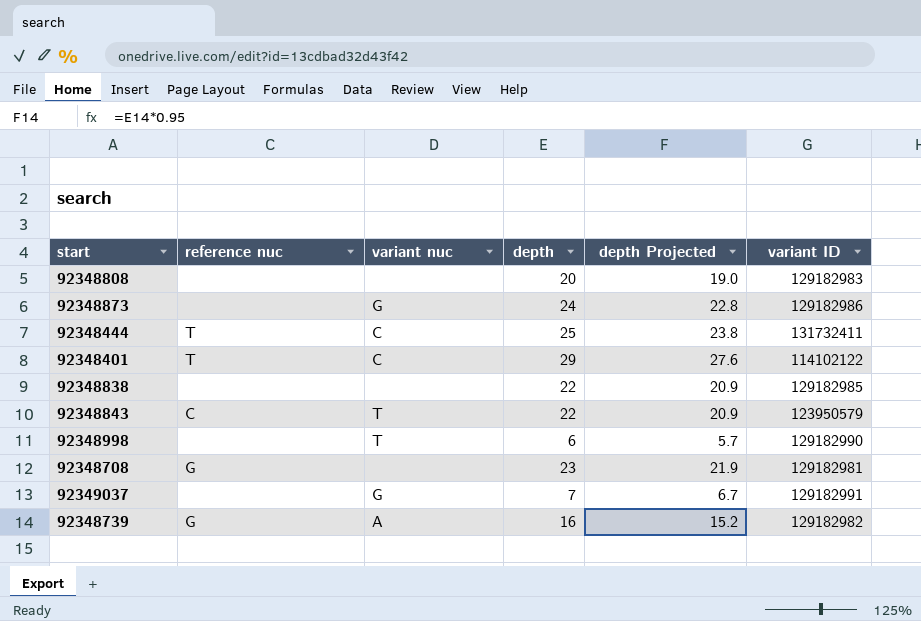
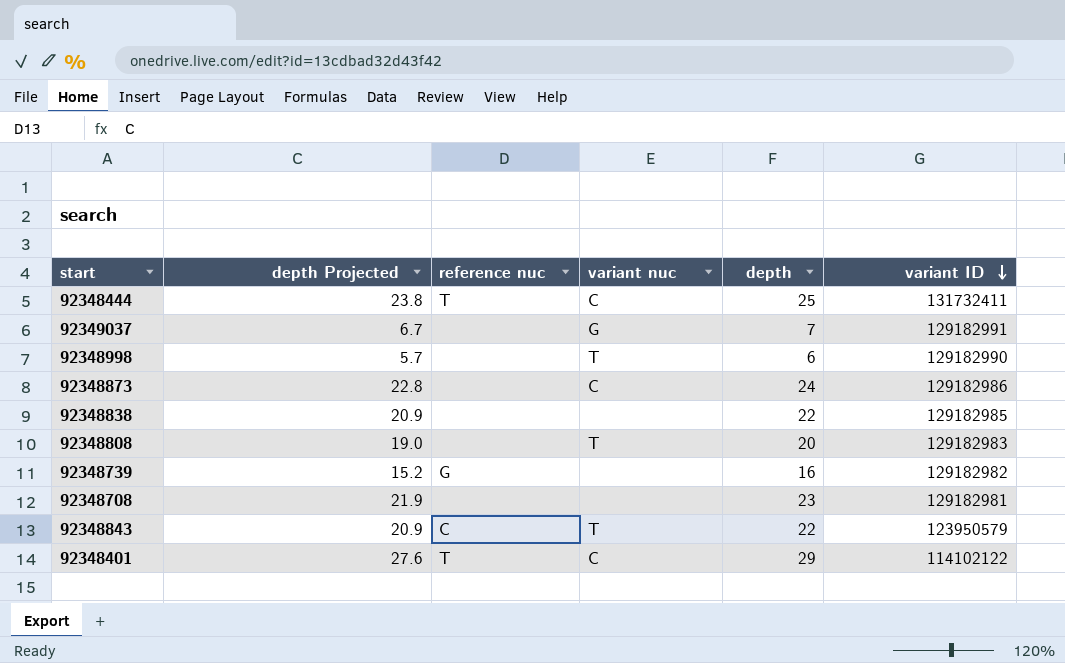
row order: none -> variant ID descending
column depth Projected | position: 5 -> 2
92348873 | variant nuc: G -> C
92348808 | variant nuc: none -> T
92348739 | variant nuc: A -> none
92348708 | reference nuc: G -> none

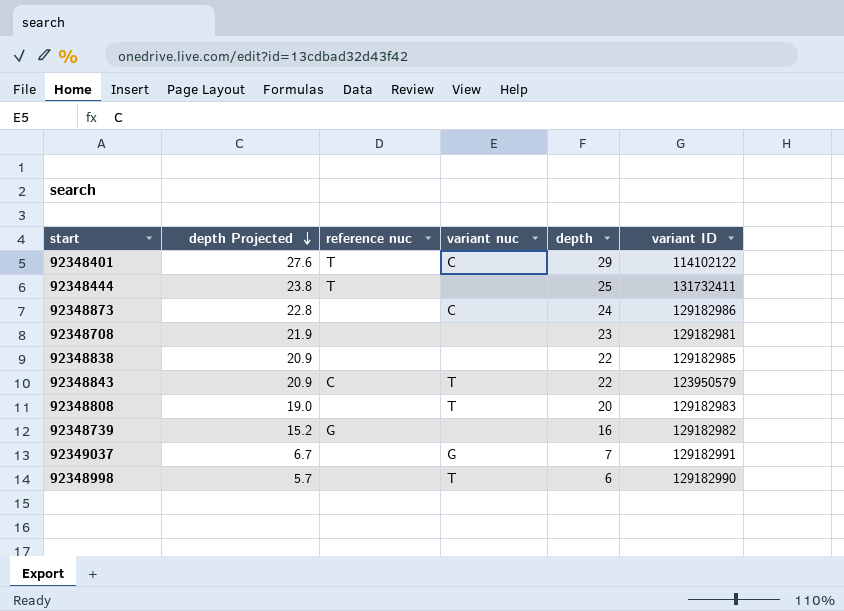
row order: variant ID descending -> depth Projected descending
92348444 | variant nuc: C -> none

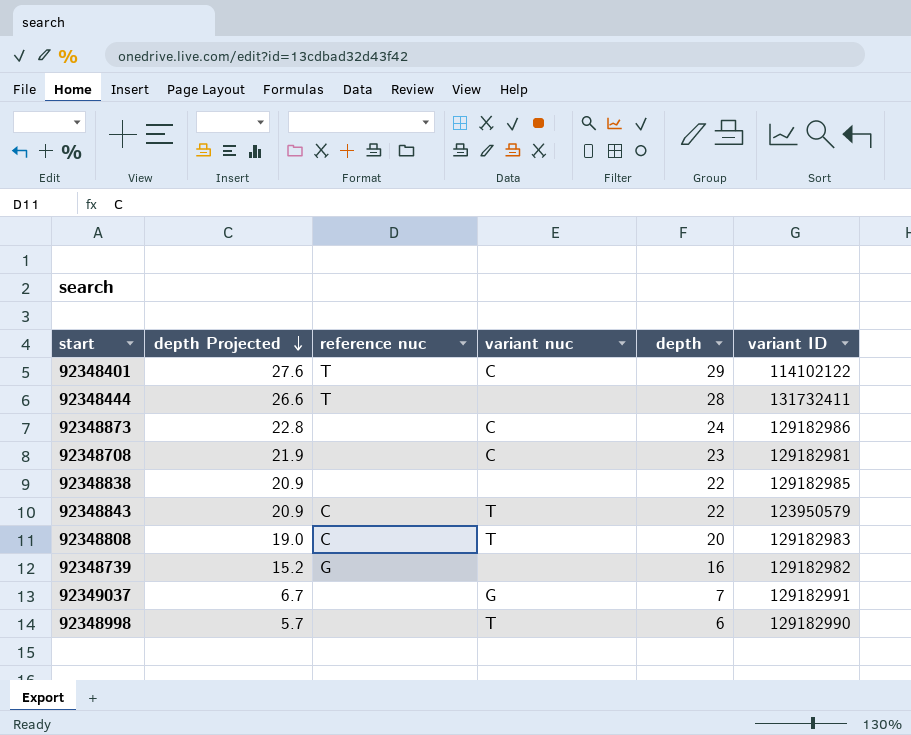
92348444 | depth Projected: 23.8 -> 26.6
92348444 | depth: 25 -> 28
92348708 | variant nuc: none -> C
92348808 | reference nuc: none -> C

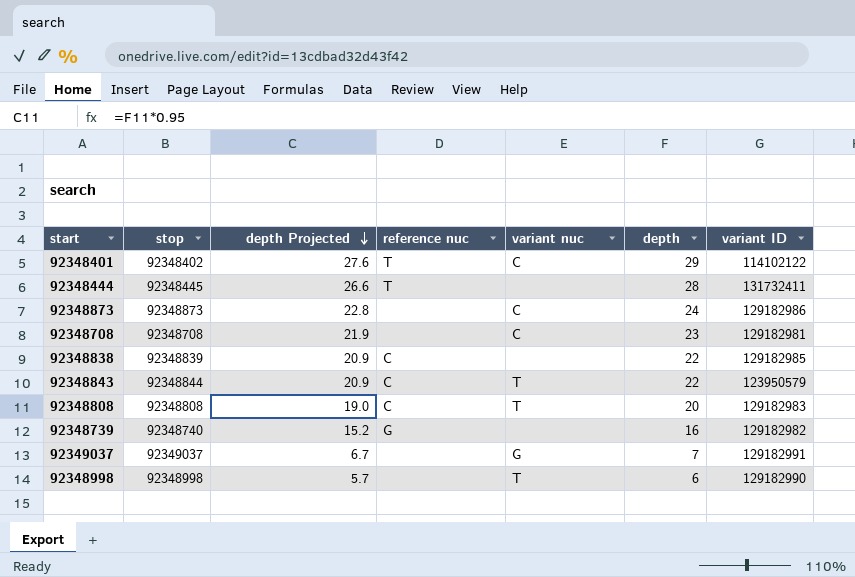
column stop | position: none -> 2
92348838 | reference nuc: none -> C

